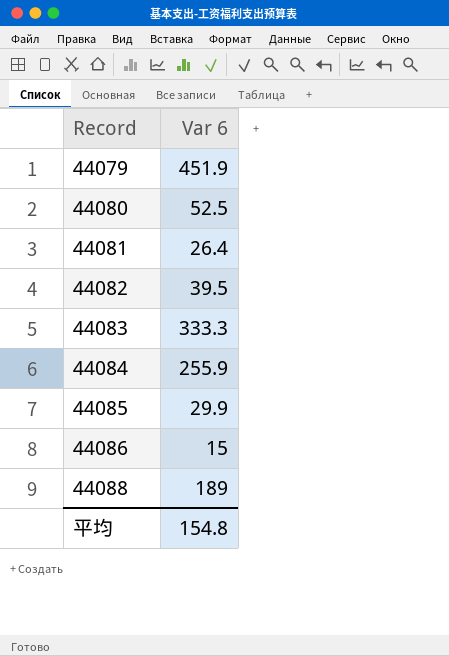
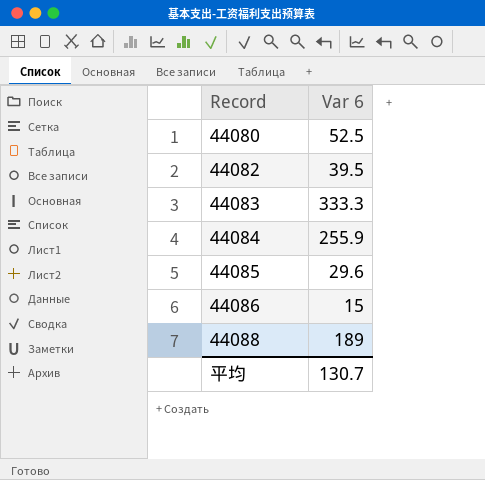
row 44079: 451.9 -> none
row 44081: 26.4 -> none
44085 | Var 6: 29.9 -> 29.6
平均 | Var 6: 154.8 -> 130.7

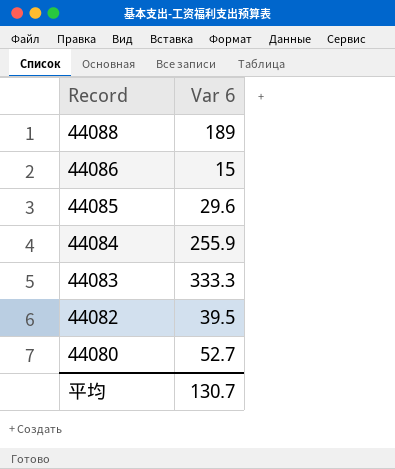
row order: Record ascending -> Record descending
44080 | Var 6: 52.5 -> 52.7

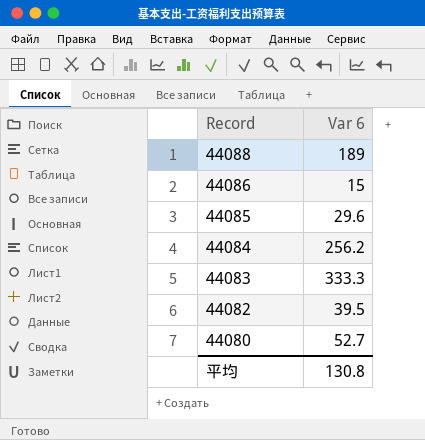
44084 | Var 6: 255.9 -> 256.2
平均 | Var 6: 130.7 -> 130.8

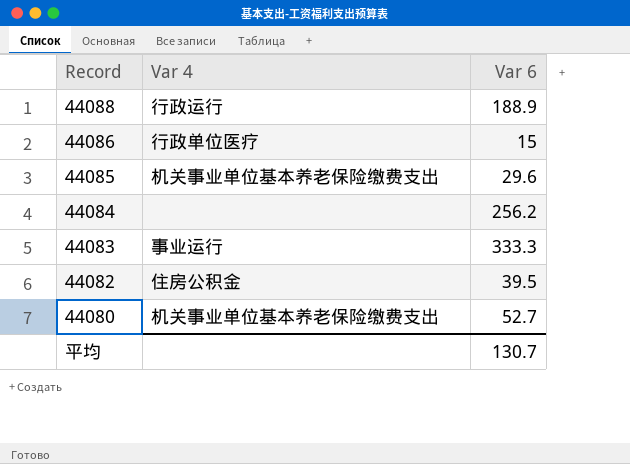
column Var 4 | position: none -> 2
44088 | Var 6: 189 -> 188.9
平均 | Var 6: 130.8 -> 130.7

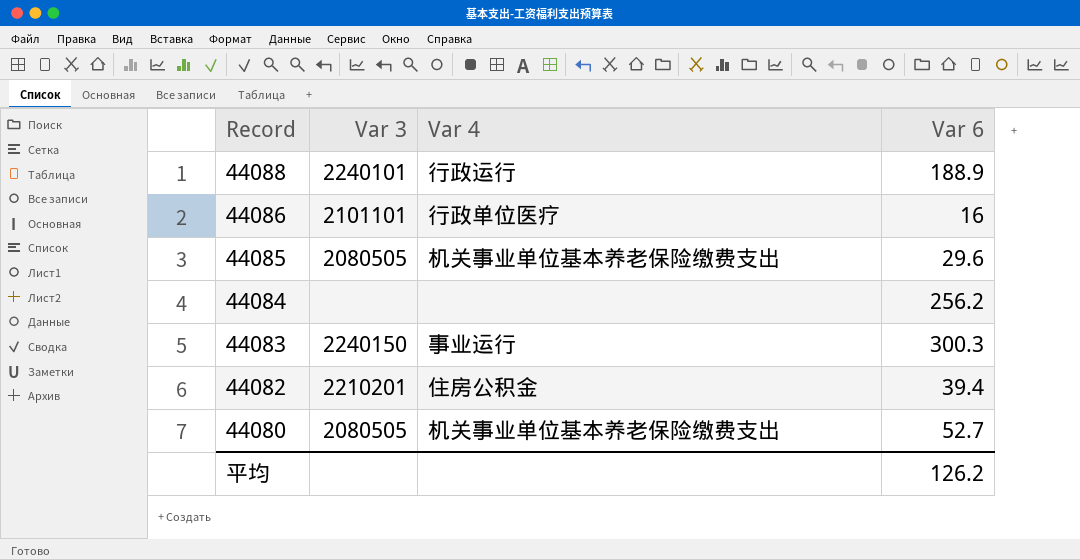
column Var 3 | position: none -> 2
44086 | Var 6: 15 -> 16
44083 | Var 6: 333.3 -> 300.3
44082 | Var 6: 39.5 -> 39.4
平均 | Var 6: 130.7 -> 126.2

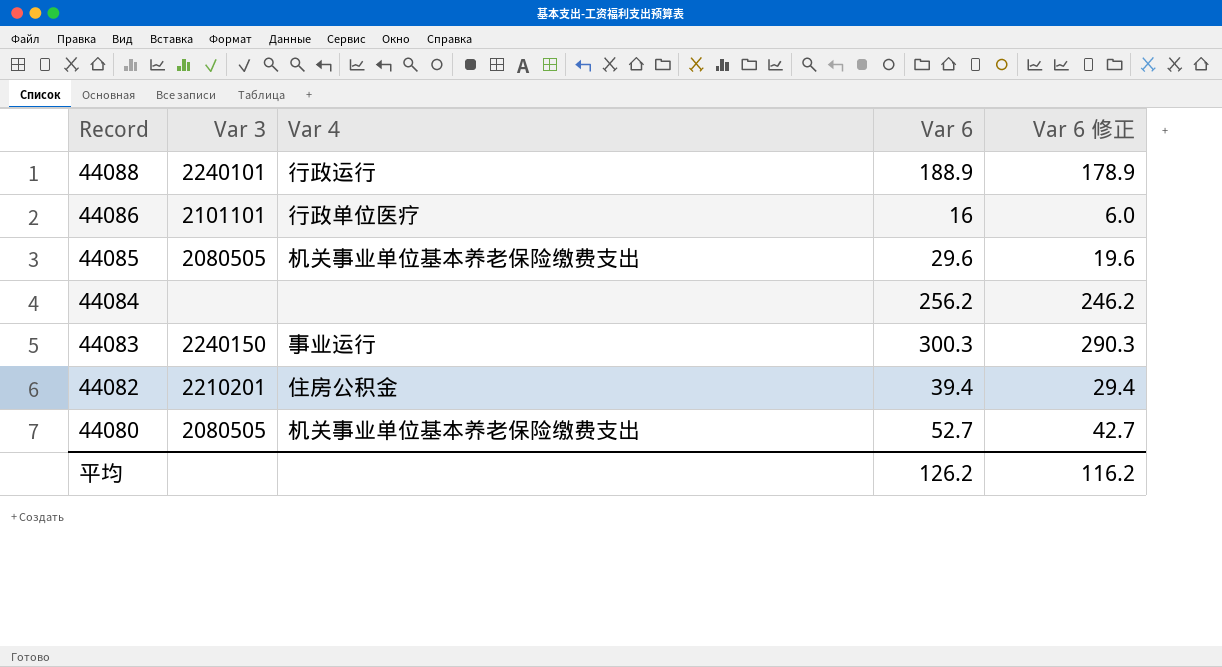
column Var 6 修正 | formula: none -> [Var 6] - 10

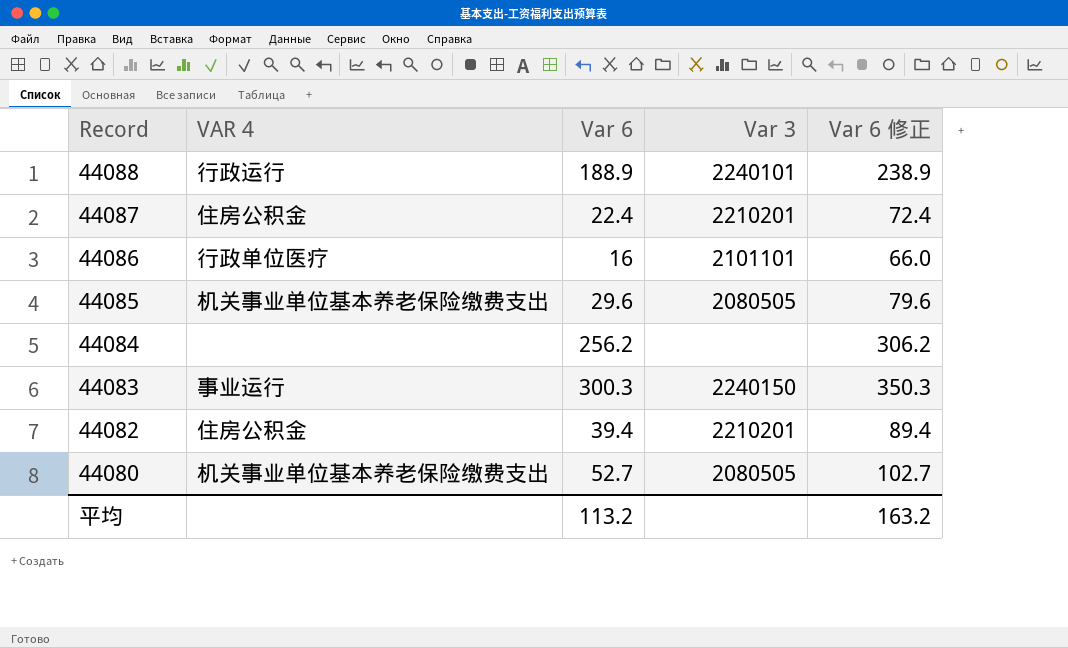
column name: Var 4 -> VAR 4
column Var 3 | position: 2 -> 4
column Var 6 修正 | formula: [Var 6] - 10 -> [Var 6] + 50
row 44087: none -> 住房公积金 | 22.4 | 2210201 | 72.4
平均 | Var 6: 126.2 -> 113.2
平均 | Var 6 修正: 116.2 -> 163.2

